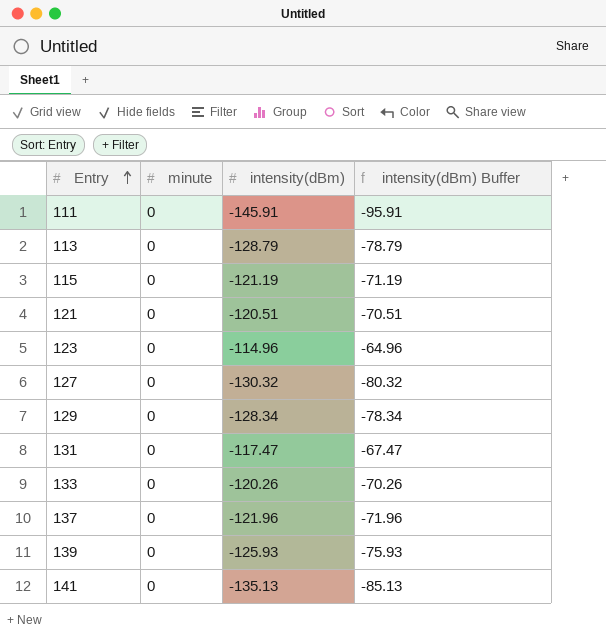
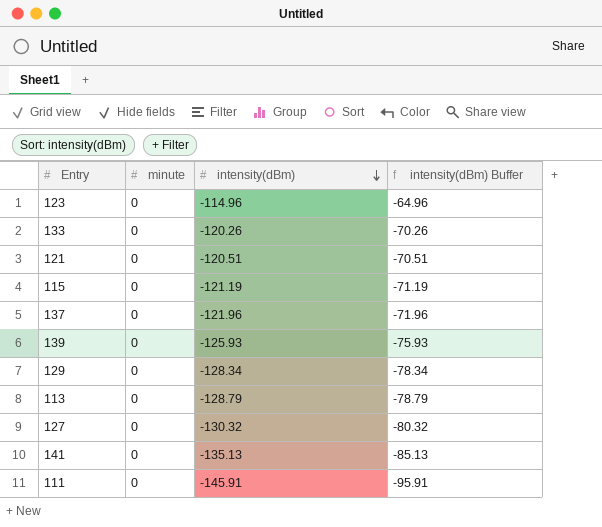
row order: Entry ascending -> intensity(dBm) descending
row 131: 0 | -117.47 | -67.47 -> none

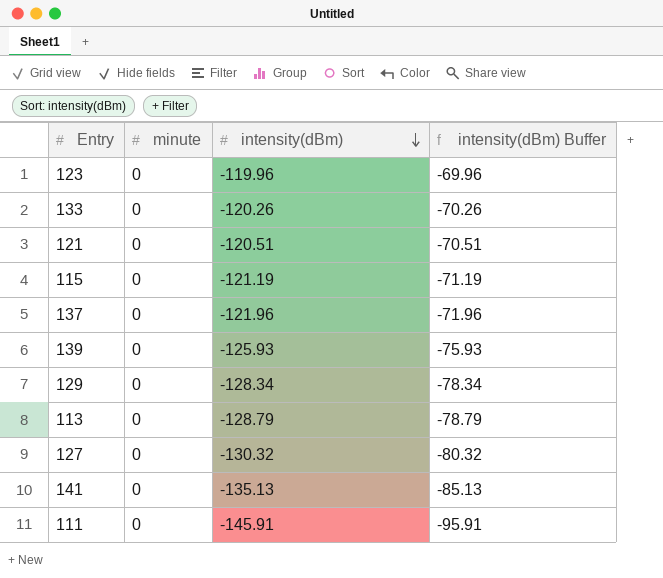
123 | intensity(dBm): -114.96 -> -119.96
123 | intensity(dBm) Buffer: -64.96 -> -69.96

